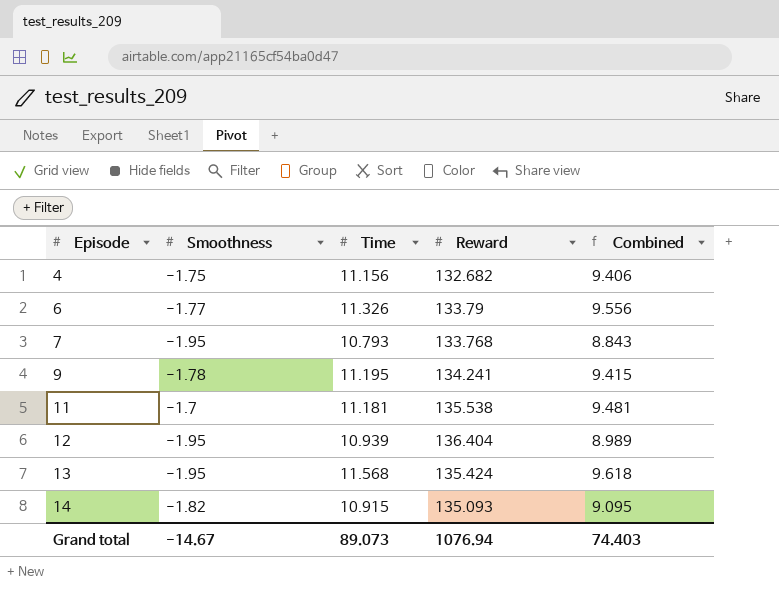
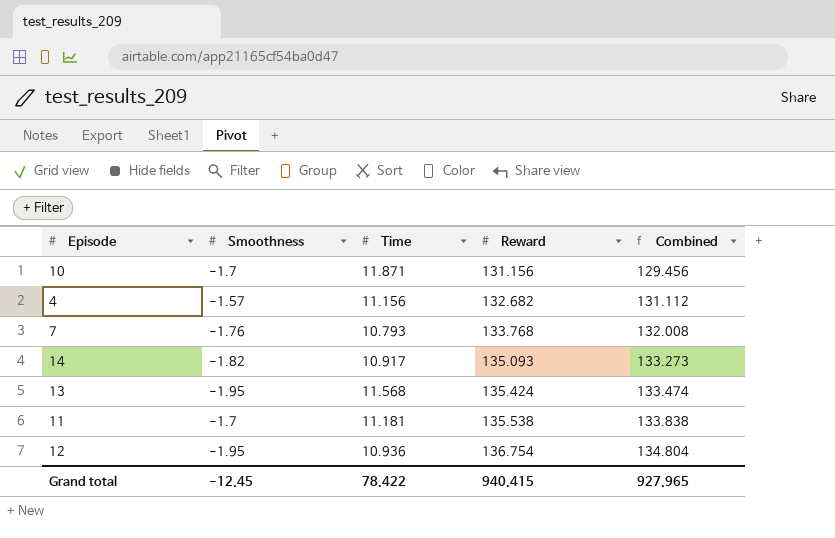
row order: Episode ascending -> Reward ascending
column Combined | formula: [Smoothness] + [Time] -> [Smoothness] + [Reward]
row 6: -1.77 | 11.326 | 133.79 | 9.556 -> none
row 9: -1.78 | 11.195 | 134.241 | 9.415 -> none
row 10: none -> -1.7 | 11.871 | 131.156 | 129.456
4 | Smoothness: -1.75 -> -1.57
7 | Smoothness: -1.95 -> -1.76
14 | Time: 10.915 -> 10.917
12 | Time: 10.939 -> 10.936
12 | Reward: 136.404 -> 136.754
Grand total | Smoothness: -14.67 -> -12.45
Grand total | Time: 89.073 -> 78.422
Grand total | Reward: 1076.94 -> 940.415
Grand total | Combined: 74.403 -> 927.965

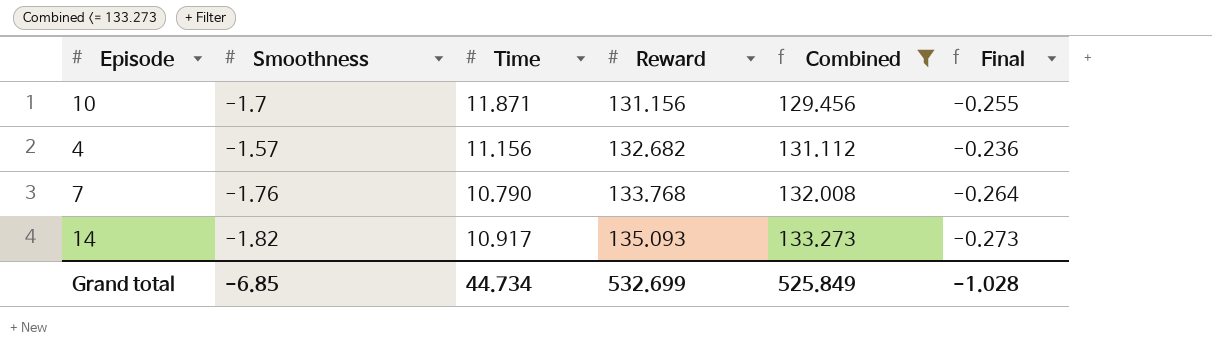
filter: none -> Combined <= 133.273
column Final | formula: none -> [Smoothness] * 0.15
7 | Time: 10.793 -> 10.790
Grand total | Smoothness: -12.45 -> -6.85
Grand total | Time: 78.422 -> 44.734
Grand total | Reward: 940.415 -> 532.699
Grand total | Combined: 927.965 -> 525.849

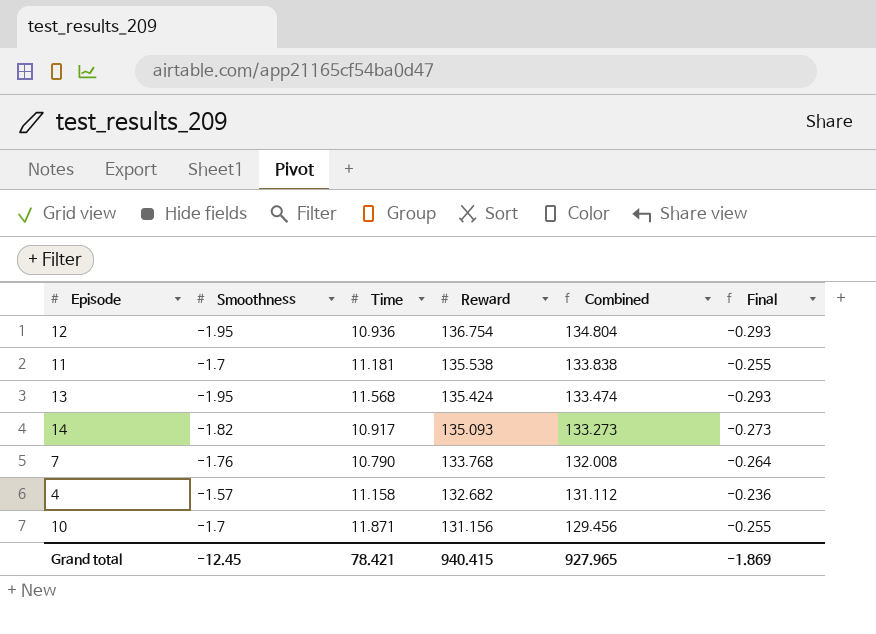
filter: Combined <= 133.273 -> none
row order: Reward ascending -> Reward descending
4 | Time: 11.156 -> 11.158
Grand total | Smoothness: -6.85 -> -12.45
Grand total | Time: 44.734 -> 78.421
Grand total | Reward: 532.699 -> 940.415
Grand total | Combined: 525.849 -> 927.965
Grand total | Final: -1.028 -> -1.869

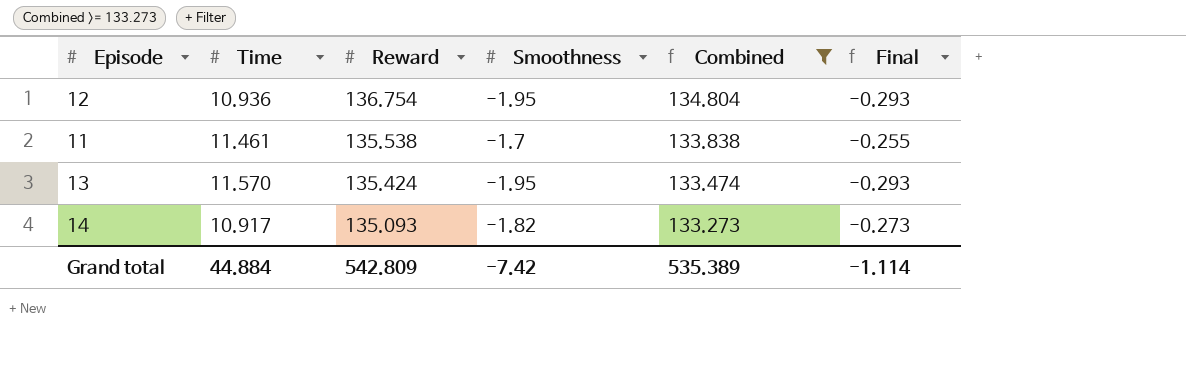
filter: none -> Combined >= 133.273
column Smoothness | position: 2 -> 4
11 | Time: 11.181 -> 11.461
13 | Time: 11.568 -> 11.570
Grand total | Time: 78.421 -> 44.884
Grand total | Reward: 940.415 -> 542.809
Grand total | Smoothness: -12.45 -> -7.42
Grand total | Combined: 927.965 -> 535.389
Grand total | Final: -1.869 -> -1.114

